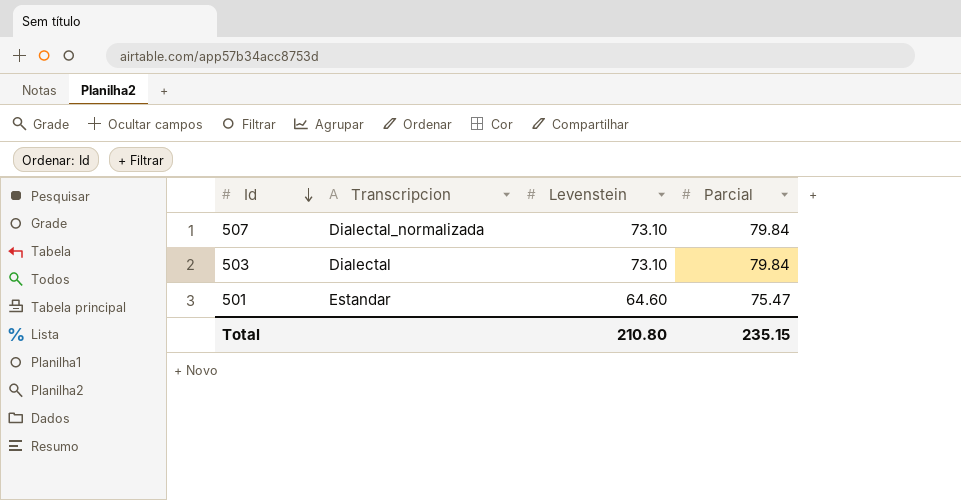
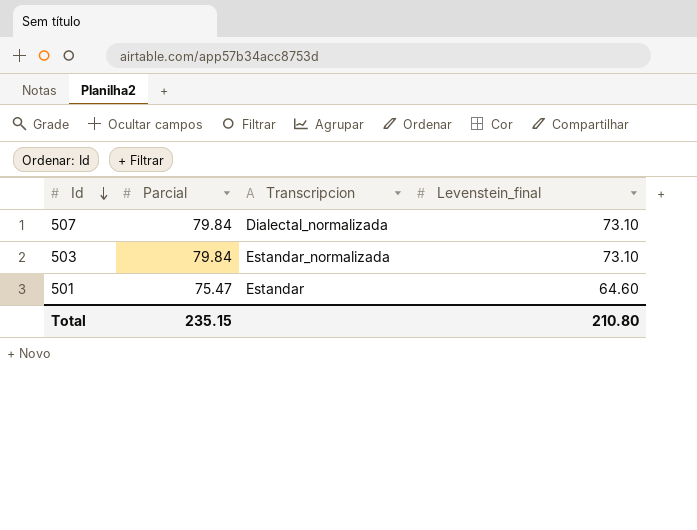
column Parcial | position: 4 -> 2
column name: Levenstein -> Levenstein_final
503 | Transcripcion: Dialectal -> Estandar_normalizada

